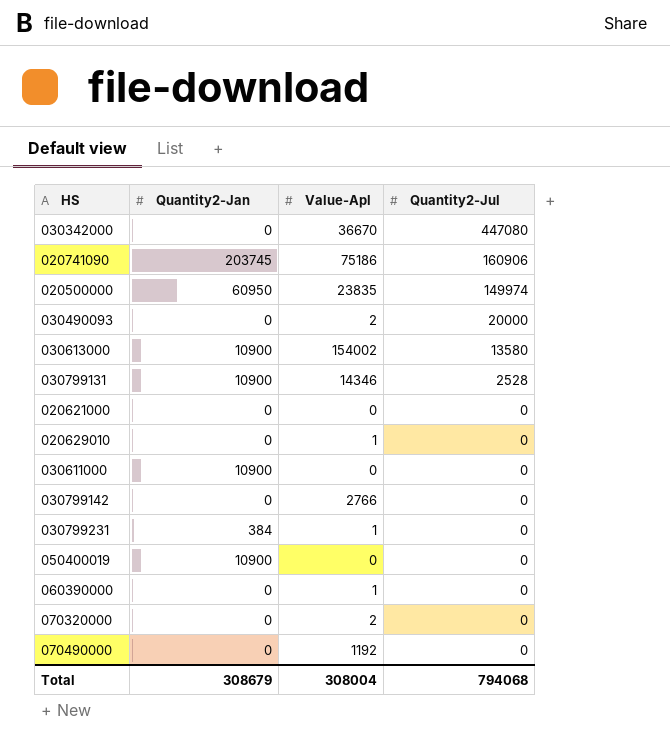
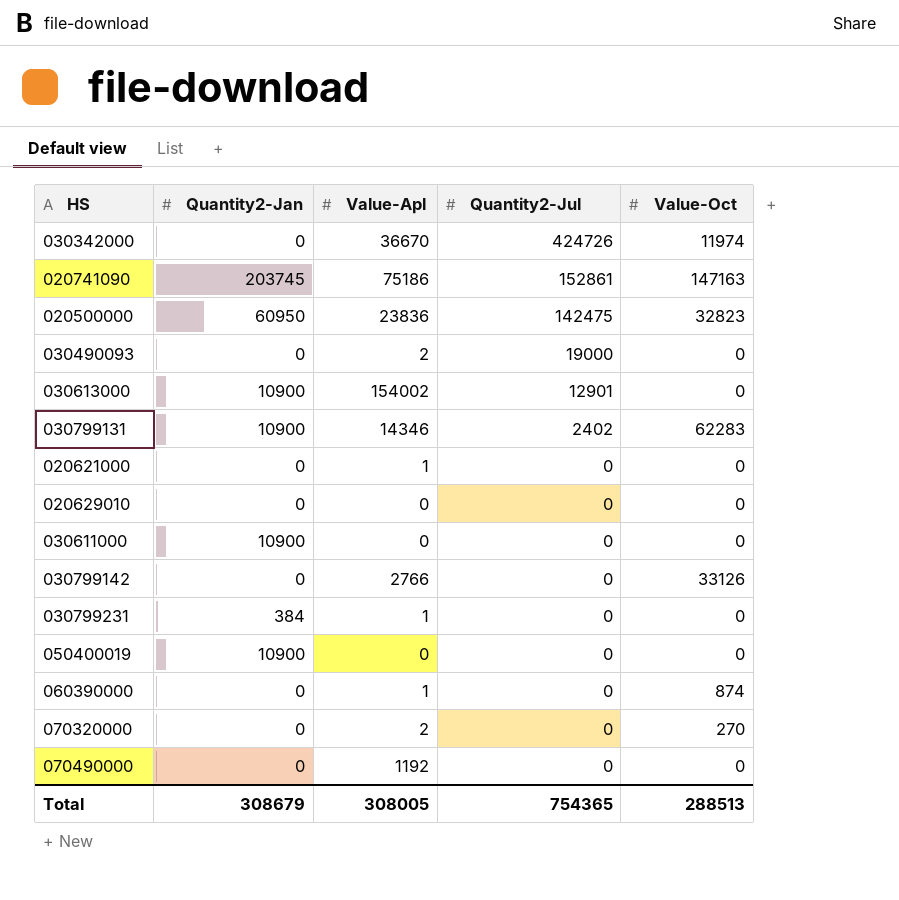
column Value-Oct | position: none -> 5
030342000 | Quantity2-Jul: 447080 -> 424726
020741090 | Quantity2-Jul: 160906 -> 152861
020500000 | Value-Apl: 23835 -> 23836
020500000 | Quantity2-Jul: 149974 -> 142475
030490093 | Quantity2-Jul: 20000 -> 19000
030613000 | Quantity2-Jul: 13580 -> 12901
030799131 | Quantity2-Jul: 2528 -> 2402
020621000 | Value-Apl: 0 -> 1
020629010 | Value-Apl: 1 -> 0
Total | Value-Apl: 308004 -> 308005
Total | Quantity2-Jul: 794068 -> 754365

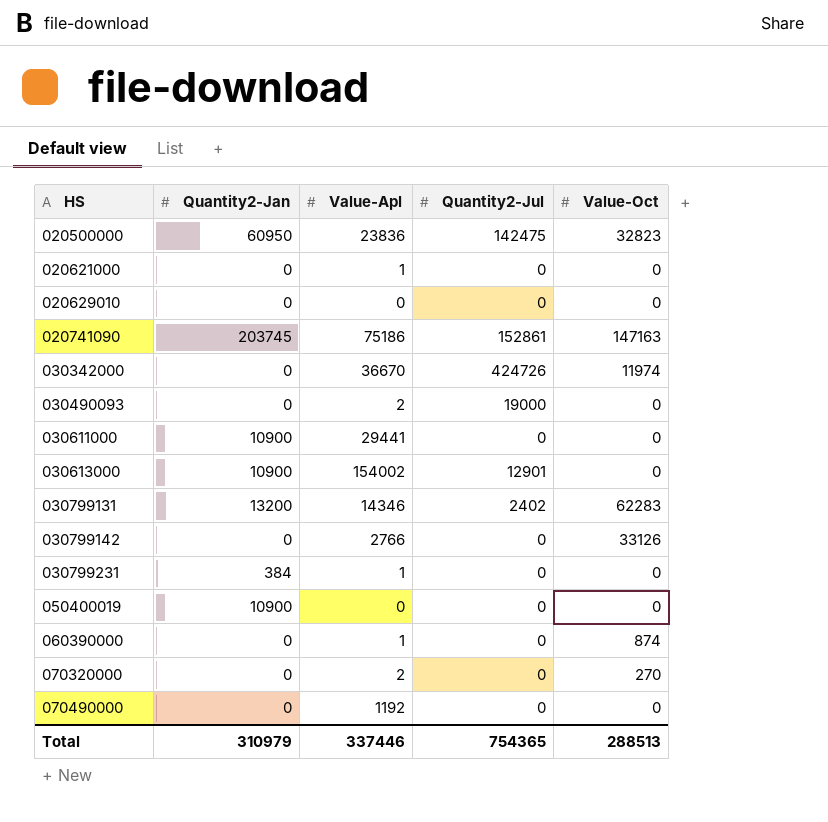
row order: Quantity2-Jul descending -> HS ascending
030611000 | Value-Apl: 0 -> 29441
030799131 | Quantity2-Jan: 10900 -> 13200
Total | Quantity2-Jan: 308679 -> 310979
Total | Value-Apl: 308005 -> 337446

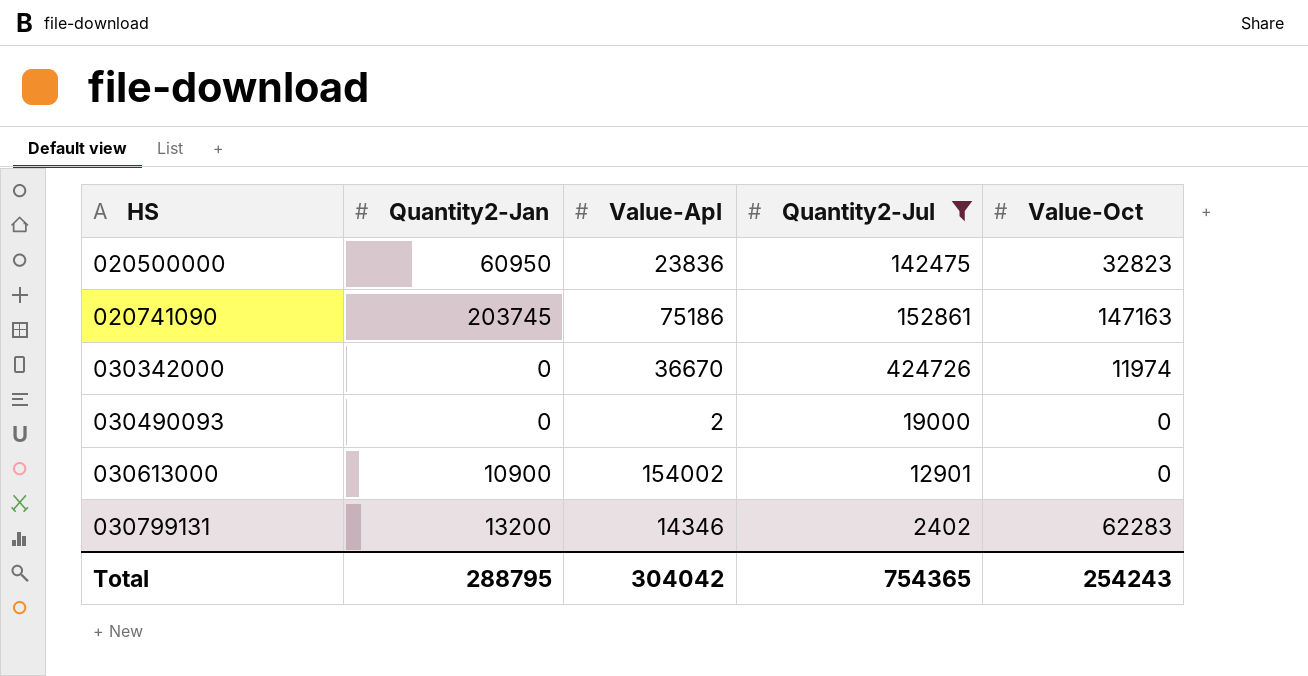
filter: none -> Quantity2-Jul != 0
Total | Quantity2-Jan: 310979 -> 288795
Total | Value-Apl: 337446 -> 304042
Total | Value-Oct: 288513 -> 254243

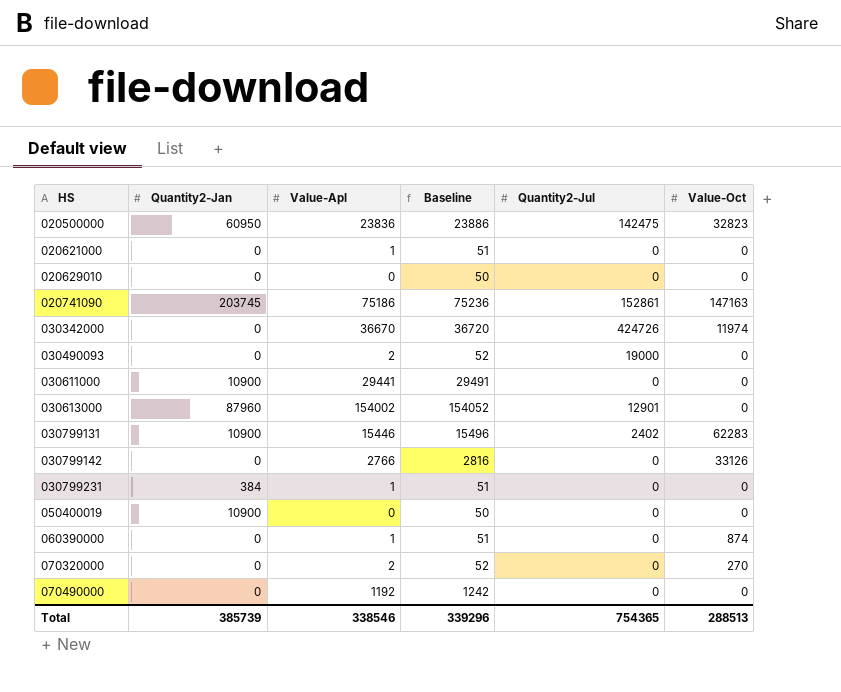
filter: Quantity2-Jul != 0 -> none
column Baseline | formula: none -> [Value-Apl] + 50
030613000 | Quantity2-Jan: 10900 -> 87960
030799131 | Quantity2-Jan: 13200 -> 10900
030799131 | Value-Apl: 14346 -> 15446
Total | Quantity2-Jan: 288795 -> 385739
Total | Value-Apl: 304042 -> 338546
Total | Value-Oct: 254243 -> 288513

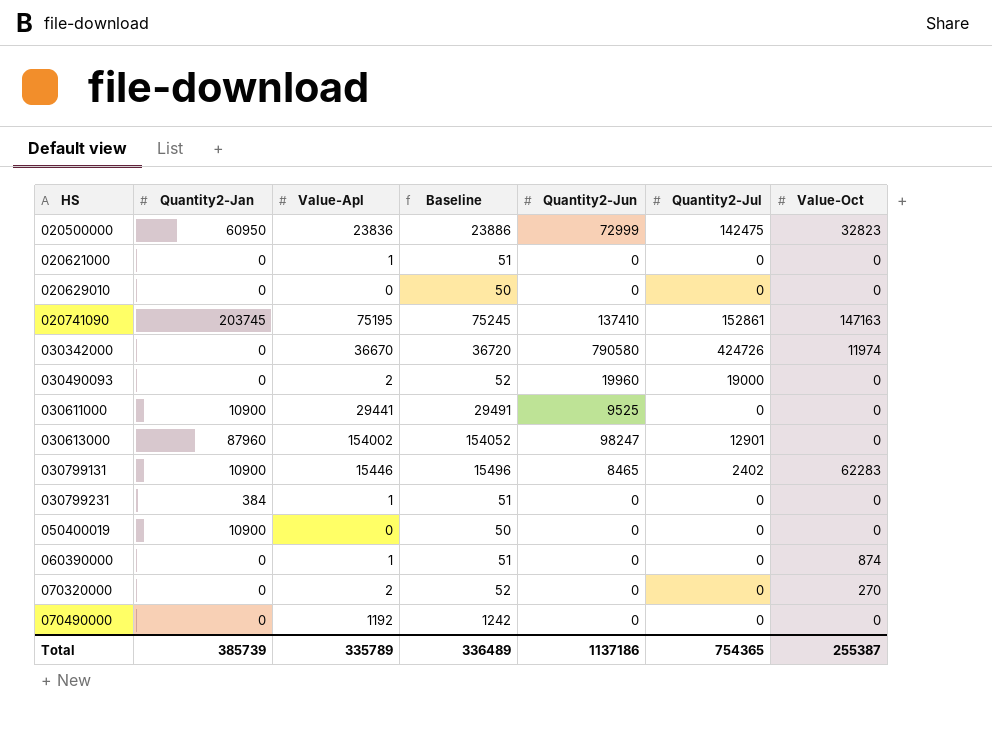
column Quantity2-Jun | position: none -> 5
row 030799142: 0 | 2766 | 2816 | 0 | 33126 -> none
020741090 | Value-Apl: 75186 -> 75195
020741090 | Baseline: 75236 -> 75245
Total | Value-Apl: 338546 -> 335789
Total | Baseline: 339296 -> 336489
Total | Value-Oct: 288513 -> 255387

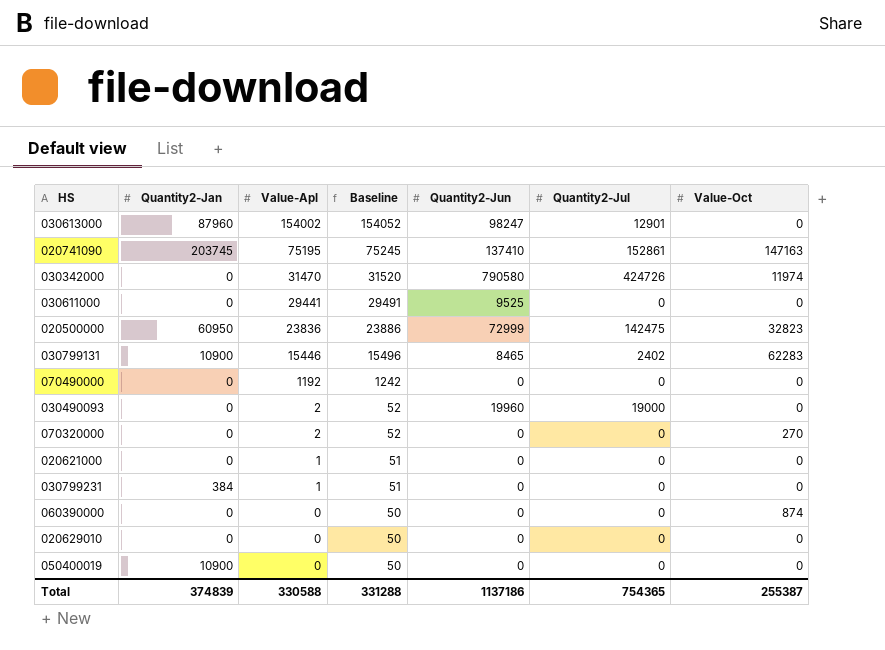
row order: HS ascending -> Value-Apl descending
030342000 | Value-Apl: 36670 -> 31470
030342000 | Baseline: 36720 -> 31520
030611000 | Quantity2-Jan: 10900 -> 0
060390000 | Value-Apl: 1 -> 0
060390000 | Baseline: 51 -> 50
Total | Quantity2-Jan: 385739 -> 374839
Total | Value-Apl: 335789 -> 330588
Total | Baseline: 336489 -> 331288

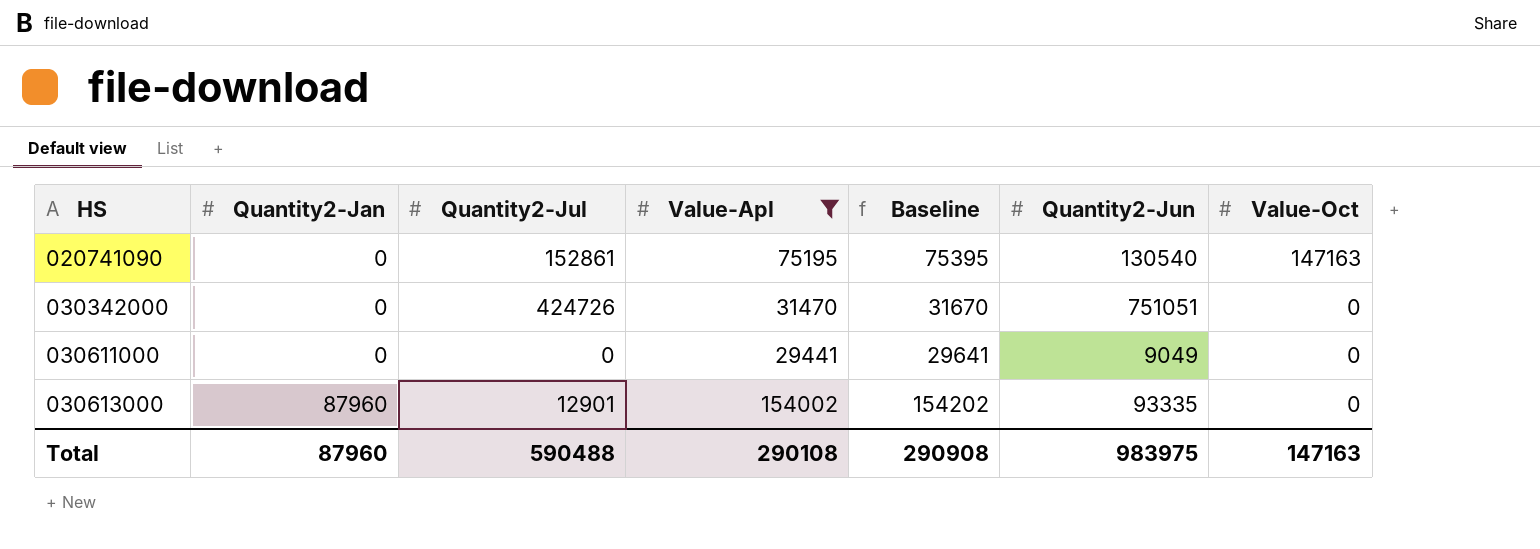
filter: none -> Value-Apl >= 29441
row order: Value-Apl descending -> HS ascending
column Quantity2-Jul | position: 6 -> 3
column Baseline | formula: [Value-Apl] + 50 -> [Value-Apl] + 200
020741090 | Quantity2-Jan: 203745 -> 0
020741090 | Quantity2-Jun: 137410 -> 130540
030342000 | Quantity2-Jun: 790580 -> 751051
030342000 | Value-Oct: 11974 -> 0
030611000 | Quantity2-Jun: 9525 -> 9049
030613000 | Quantity2-Jun: 98247 -> 93335
Total | Quantity2-Jan: 374839 -> 87960
Total | Quantity2-Jul: 754365 -> 590488
Total | Value-Apl: 330588 -> 290108
Total | Baseline: 331288 -> 290908
Total | Quantity2-Jun: 1137186 -> 983975
Total | Value-Oct: 255387 -> 147163

